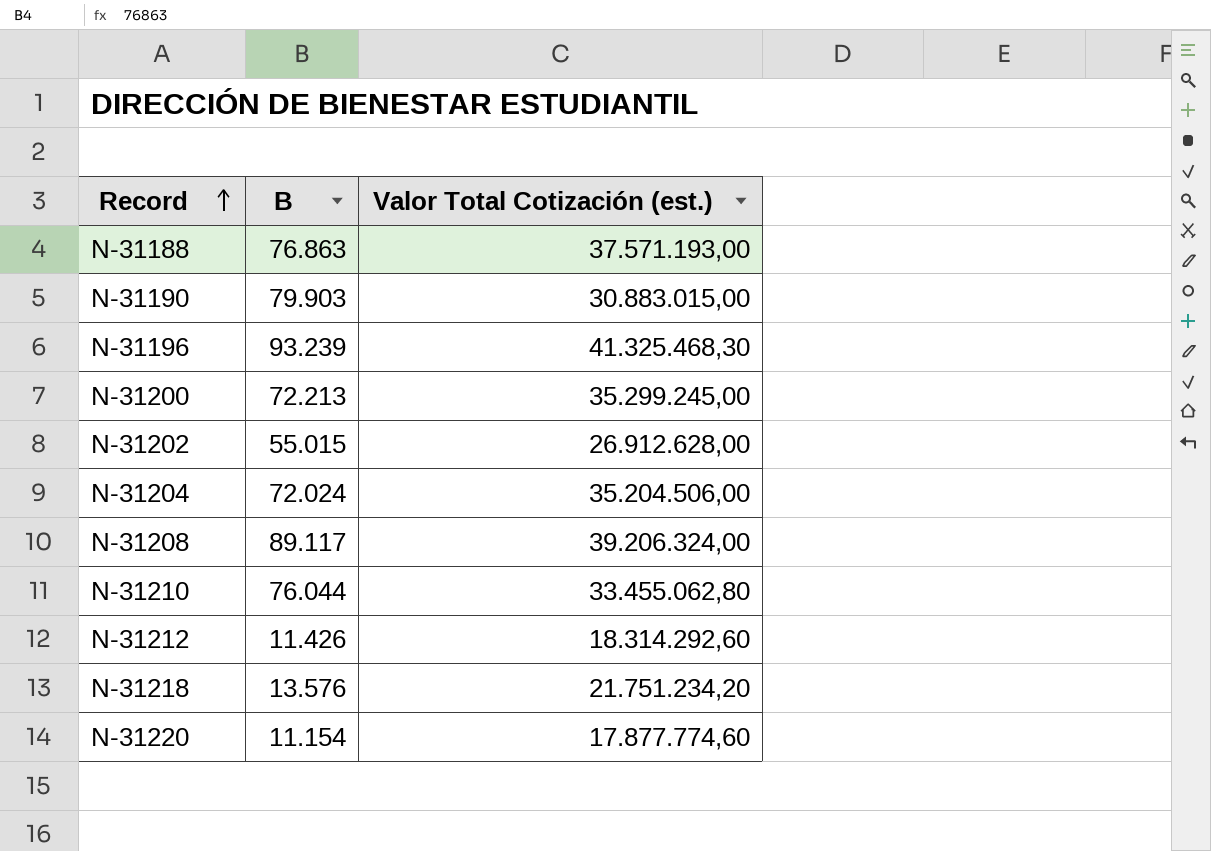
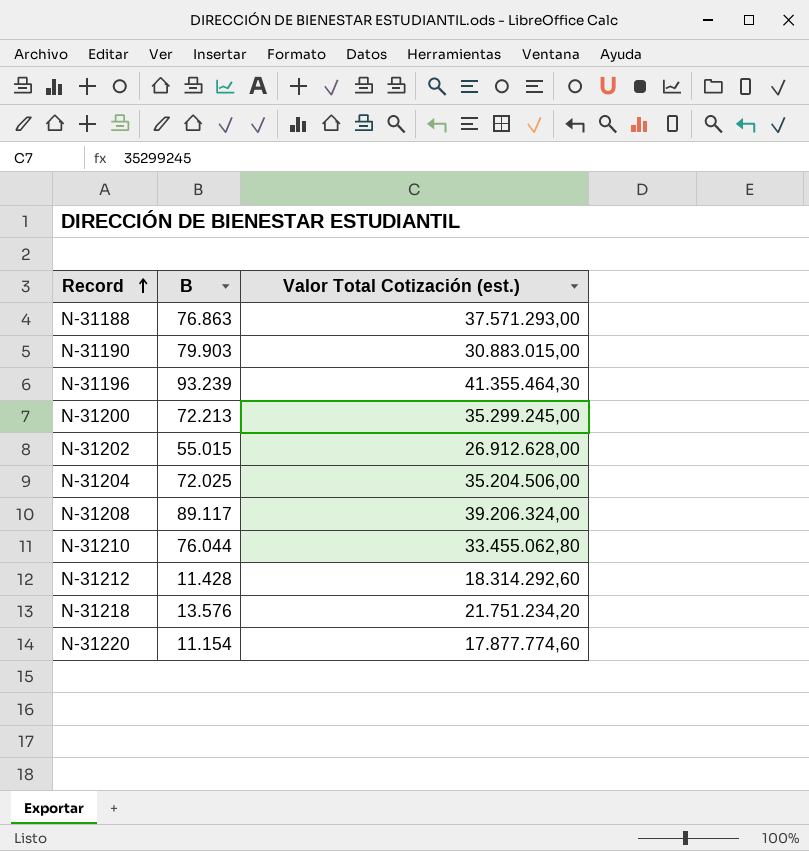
N-31188 | Valor Total Cotización (est.): 37.571.193,00 -> 37.571.293,00
N-31196 | Valor Total Cotización (est.): 41.325.468,30 -> 41.355.464,30
N-31204 | B: 72.024 -> 72.025
N-31212 | B: 11.426 -> 11.428

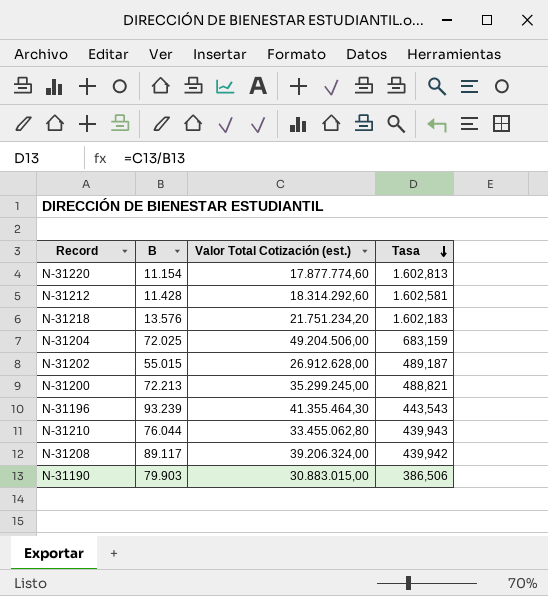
row order: Record ascending -> Tasa descending
column Tasa | formula: none -> [Valor Total Cotización (est.)] / [B]
row N-31188: 76.863 | 37.571.293,00 -> none
N-31204 | Valor Total Cotización (est.): 35.204.506,00 -> 49.204.506,00

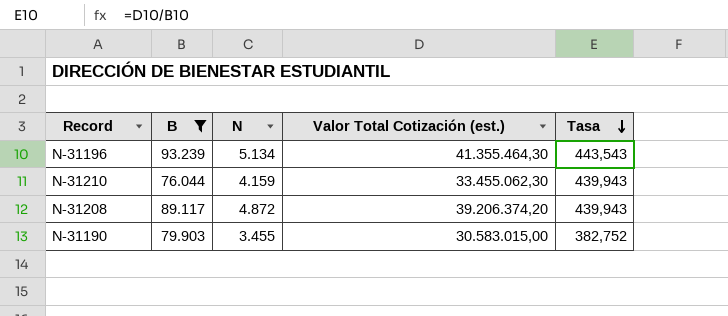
filter: none -> B >= 76.044
column N | position: none -> 3
N-31210 | Valor Total Cotización (est.): 33.455.062,80 -> 33.455.062,30
N-31208 | Valor Total Cotización (est.): 39.206.324,00 -> 39.206.374,20
N-31208 | Tasa: 439,942 -> 439,943
N-31190 | Valor Total Cotización (est.): 30.883.015,00 -> 30.583.015,00
N-31190 | Tasa: 386,506 -> 382,752

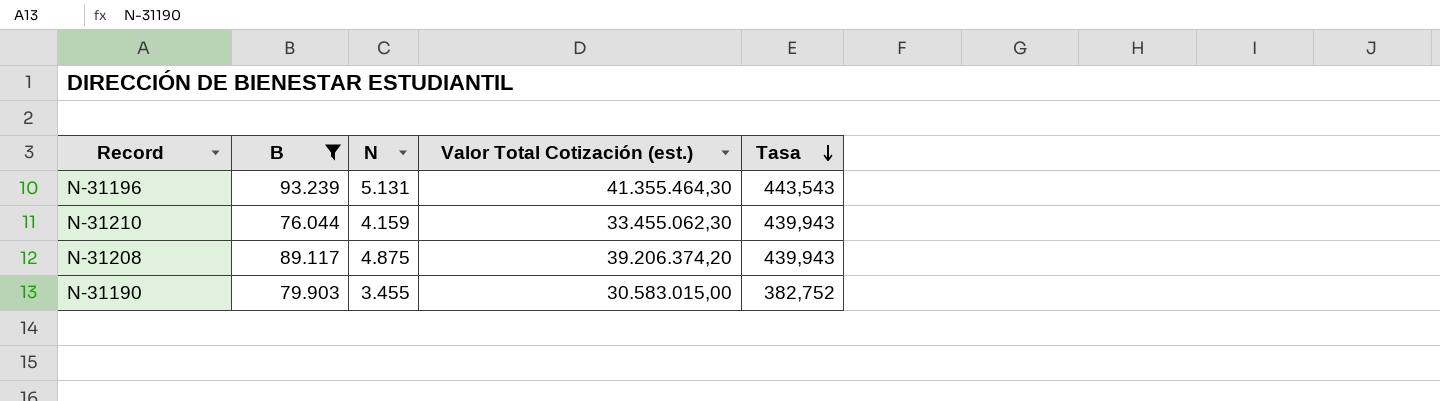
N-31196 | N: 5.134 -> 5.131
N-31208 | N: 4.872 -> 4.875

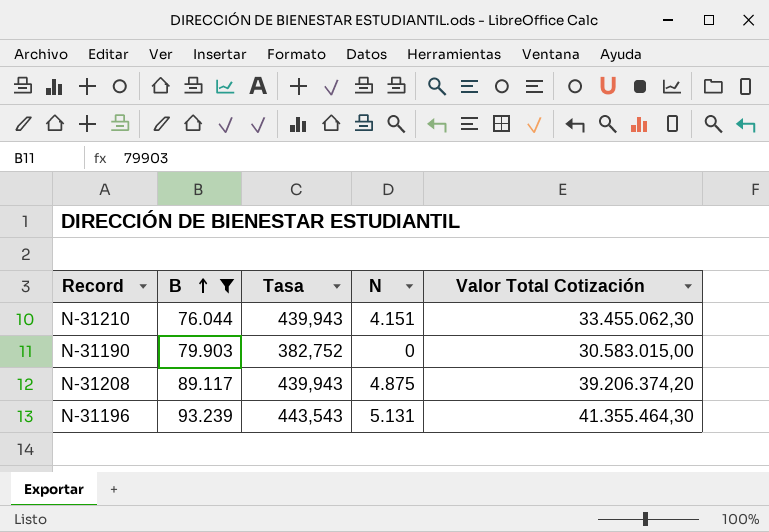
row order: Tasa descending -> B ascending
column Tasa | position: 5 -> 3
column name: Valor Total Cotización (est.) -> Valor Total Cotización
N-31210 | N: 4.159 -> 4.151
N-31190 | N: 3.455 -> 0

